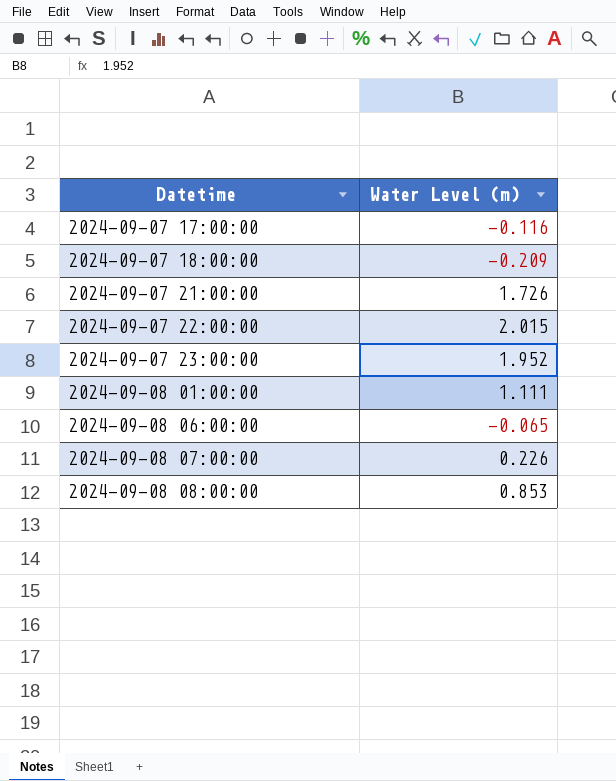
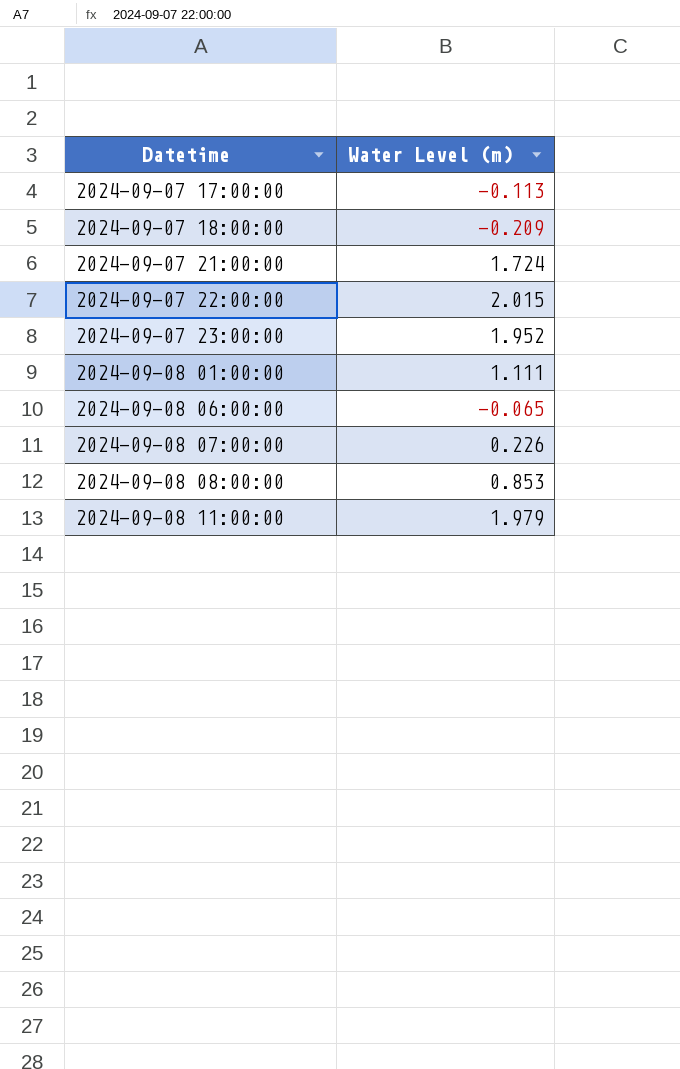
2024-09-07 17:00:00 | Water Level (m): -0.116 -> -0.113
2024-09-07 21:00:00 | Water Level (m): 1.726 -> 1.724
row 2024-09-08 11:00:00: none -> 1.979

